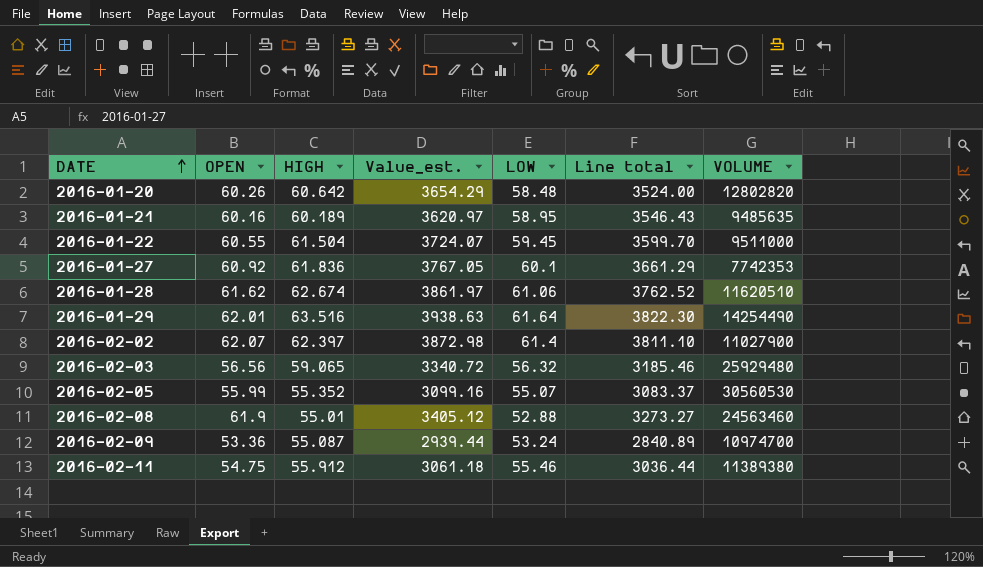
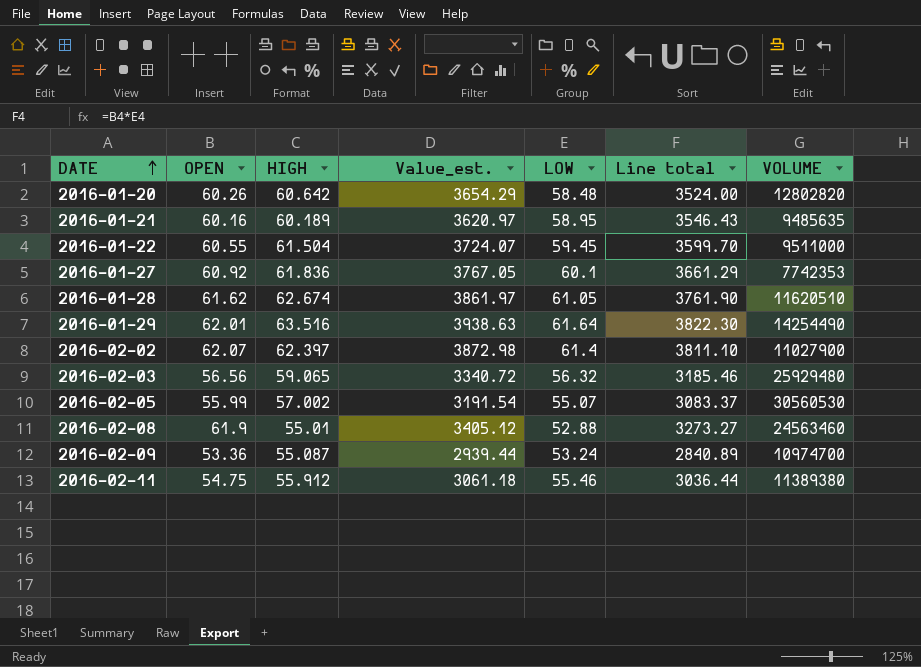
2016-01-28 | LOW: 61.06 -> 61.05
2016-01-28 | Line total: 3762.52 -> 3761.90
2016-02-05 | HIGH: 55.352 -> 57.002
2016-02-05 | Value_est.: 3099.16 -> 3191.54

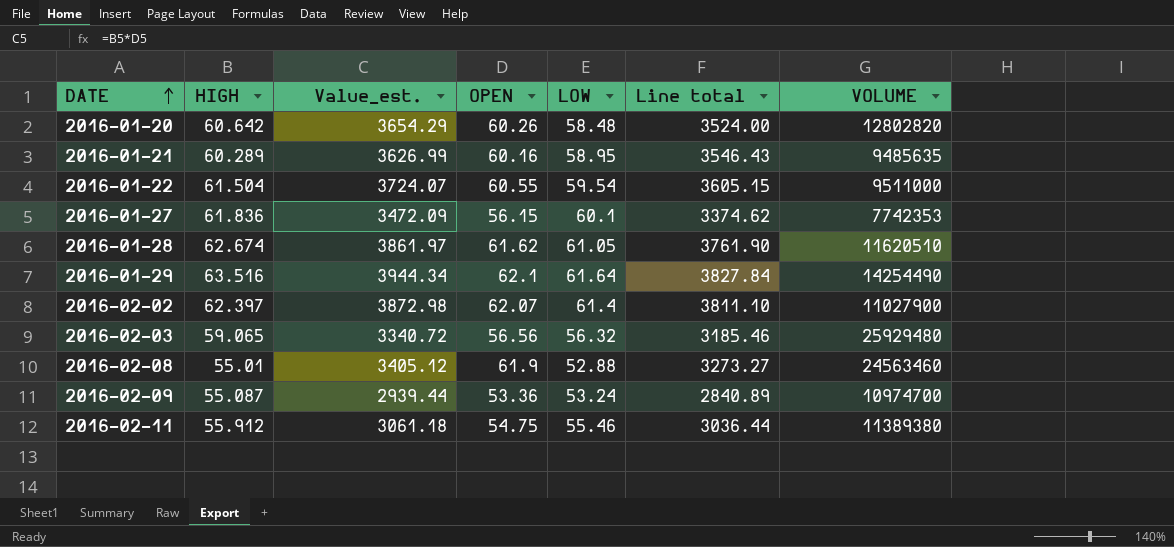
column OPEN | position: 2 -> 4
row 2016-02-05: 55.99 | 57.002 | 3191.54 | 55.07 | 3083.37 | 30560530 -> none
2016-01-21 | HIGH: 60.189 -> 60.289
2016-01-21 | Value_est.: 3620.97 -> 3626.99
2016-01-22 | LOW: 59.45 -> 59.54
2016-01-22 | Line total: 3599.70 -> 3605.15
2016-01-27 | Value_est.: 3767.05 -> 3472.09
2016-01-27 | OPEN: 60.92 -> 56.15
2016-01-27 | Line total: 3661.29 -> 3374.62
2016-01-29 | Value_est.: 3938.63 -> 3944.34
2016-01-29 | OPEN: 62.01 -> 62.1
2016-01-29 | Line total: 3822.30 -> 3827.84

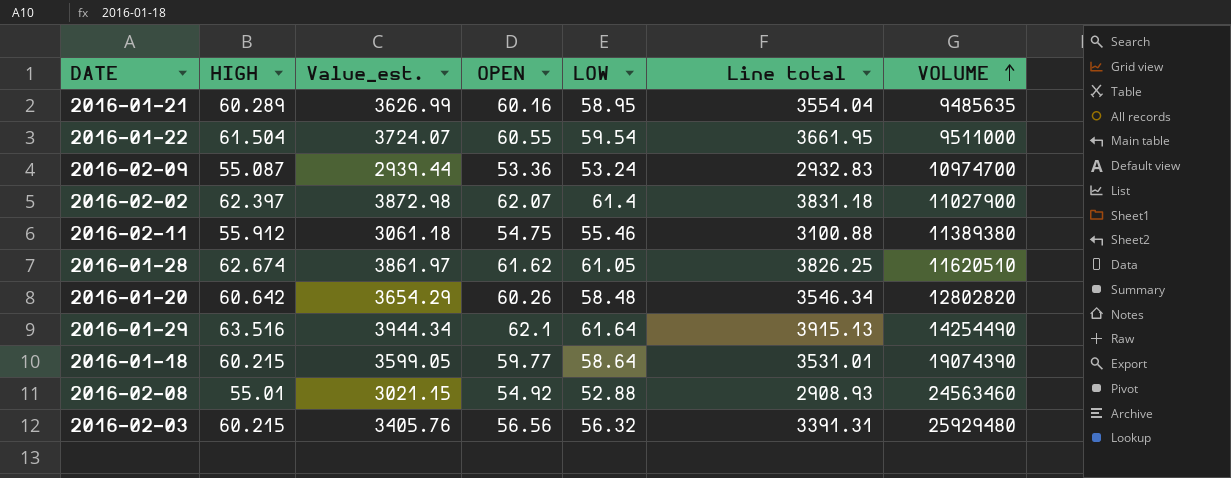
row order: DATE ascending -> VOLUME ascending
column Line total | formula: [OPEN] * [LOW] -> [HIGH] * [LOW]
row 2016-01-27: 61.836 | 3472.09 | 56.15 | 60.1 | 3374.62 | 7742353 -> none
row 2016-01-18: none -> 60.215 | 3599.05 | 59.77 | 58.64 | 3531.01 | 19074390
2016-02-08 | Value_est.: 3405.12 -> 3021.15
2016-02-08 | OPEN: 61.9 -> 54.92
2016-02-03 | HIGH: 59.065 -> 60.215
2016-02-03 | Value_est.: 3340.72 -> 3405.76

